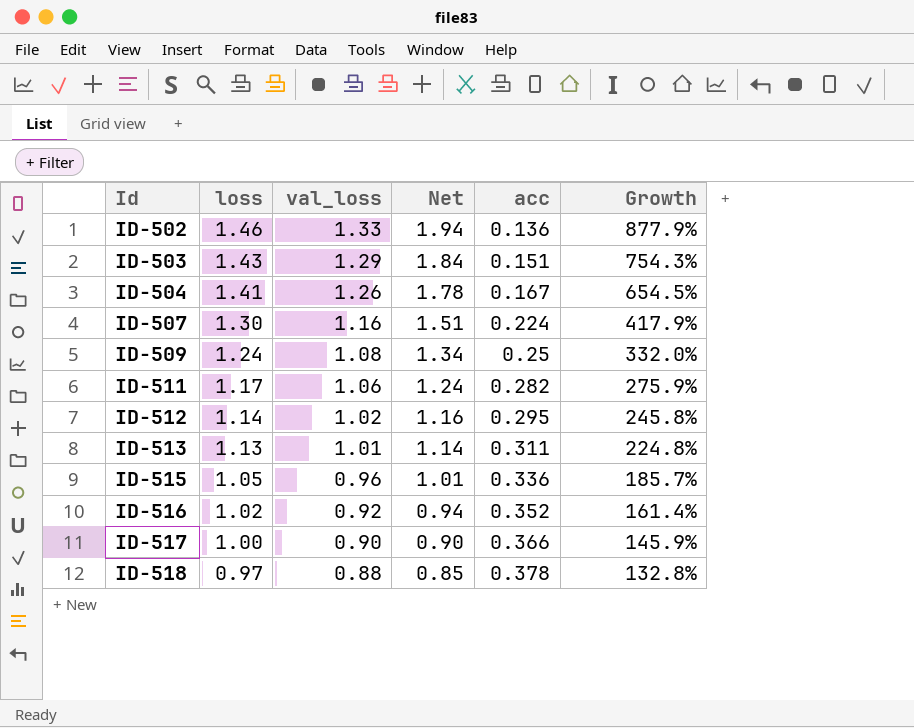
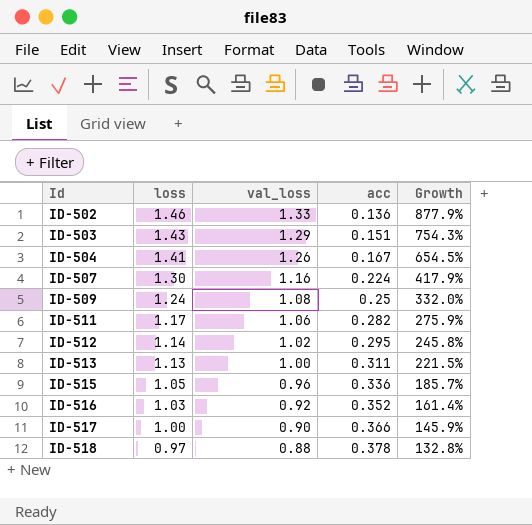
column Net | formula: [loss] * [val_loss] -> none
ID-513 | val_loss: 1.01 -> 1.00
ID-513 | Growth: 224.8% -> 221.5%
ID-516 | loss: 1.02 -> 1.03

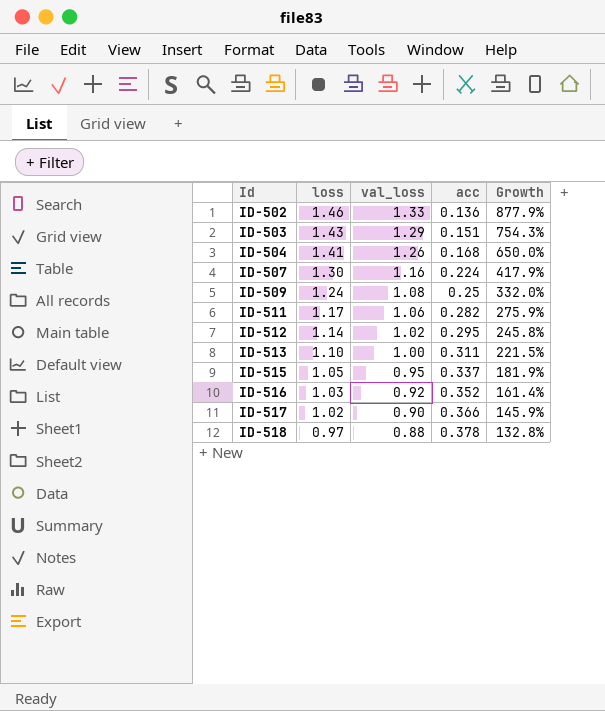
ID-504 | acc: 0.167 -> 0.168
ID-504 | Growth: 654.5% -> 650.0%
ID-513 | loss: 1.13 -> 1.10
ID-515 | val_loss: 0.96 -> 0.95
ID-515 | acc: 0.336 -> 0.337
ID-515 | Growth: 185.7% -> 181.9%
ID-517 | loss: 1.00 -> 1.02

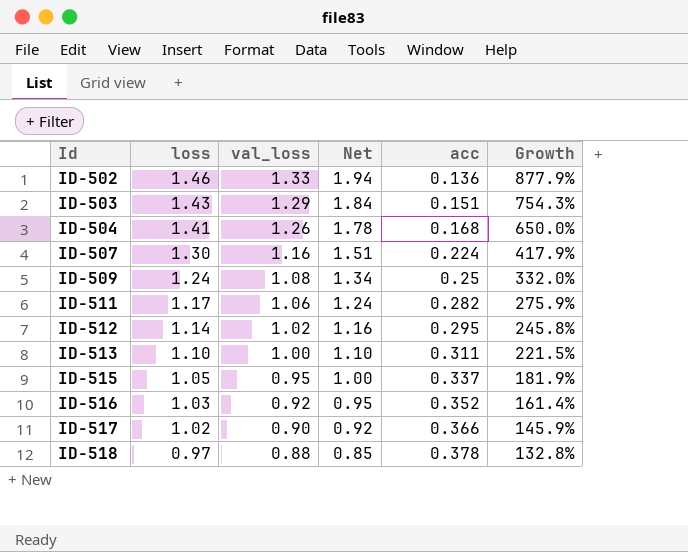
column Net | formula: none -> [loss] * [val_loss]

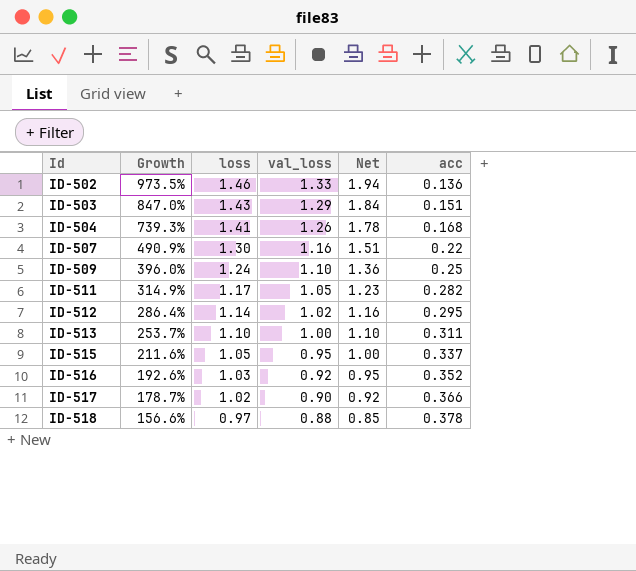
column Growth | formula: ([val_loss] - [acc]) / [acc] -> ([loss] - [acc]) / [acc]
column Growth | position: 6 -> 2
ID-507 | acc: 0.224 -> 0.22
ID-509 | val_loss: 1.08 -> 1.10
ID-509 | Net: 1.34 -> 1.36
ID-511 | val_loss: 1.06 -> 1.05
ID-511 | Net: 1.24 -> 1.23

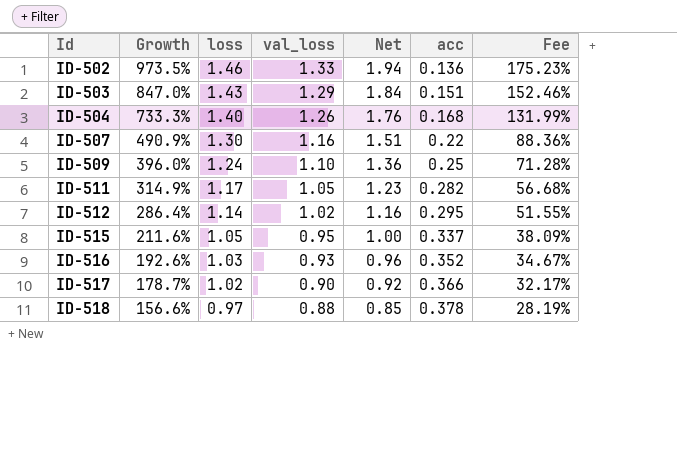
column Fee | formula: none -> [Growth] * 0.18
row ID-513: 253.7% | 1.10 | 1.00 | 1.10 | 0.311 -> none
ID-504 | Growth: 739.3% -> 733.3%
ID-504 | loss: 1.41 -> 1.40
ID-504 | Net: 1.78 -> 1.76
ID-516 | val_loss: 0.92 -> 0.93
ID-516 | Net: 0.95 -> 0.96

